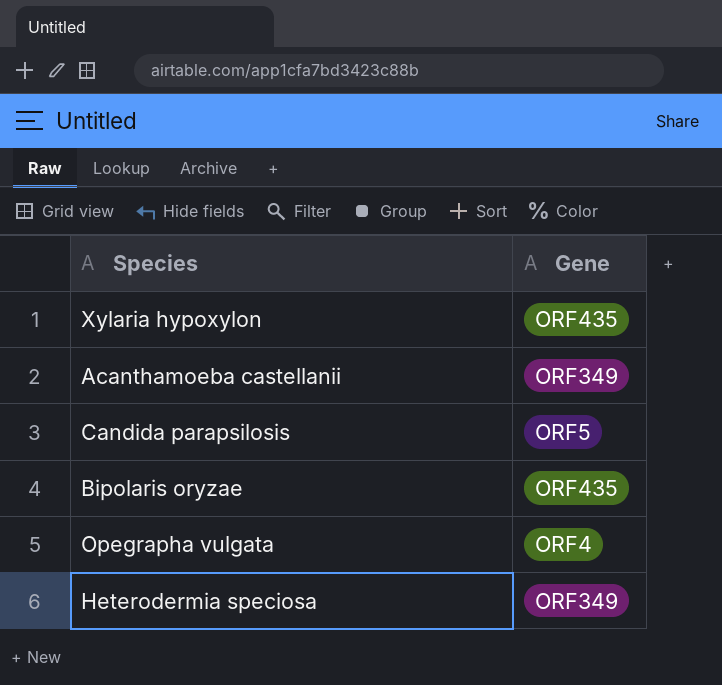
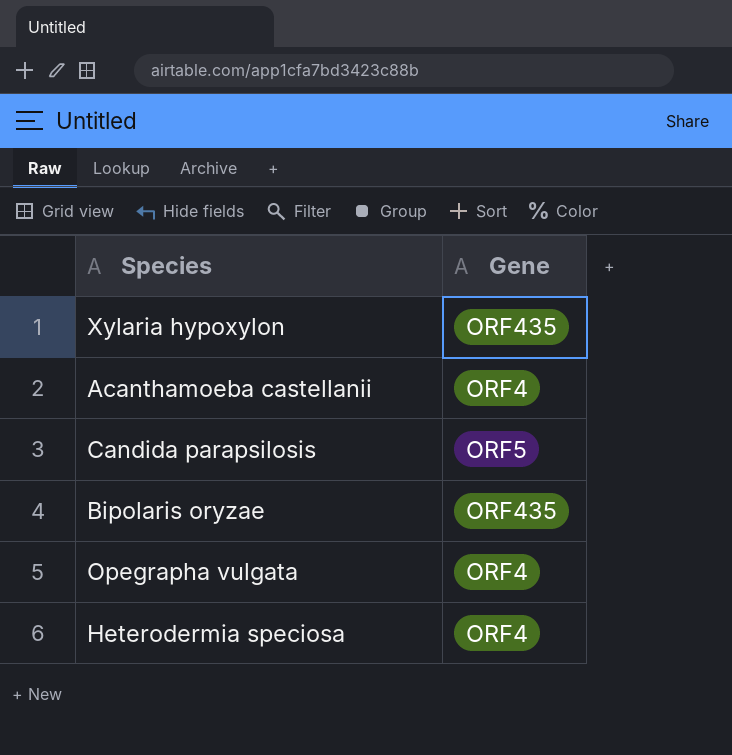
Acanthamoeba castellanii | Gene: ORF349 -> ORF4
Heterodermia speciosa | Gene: ORF349 -> ORF4

